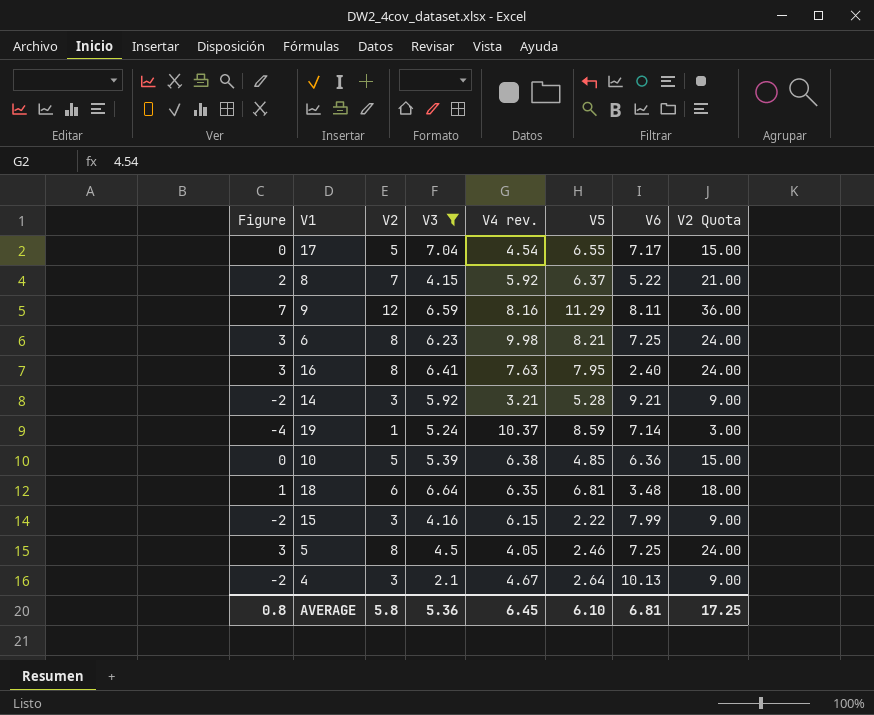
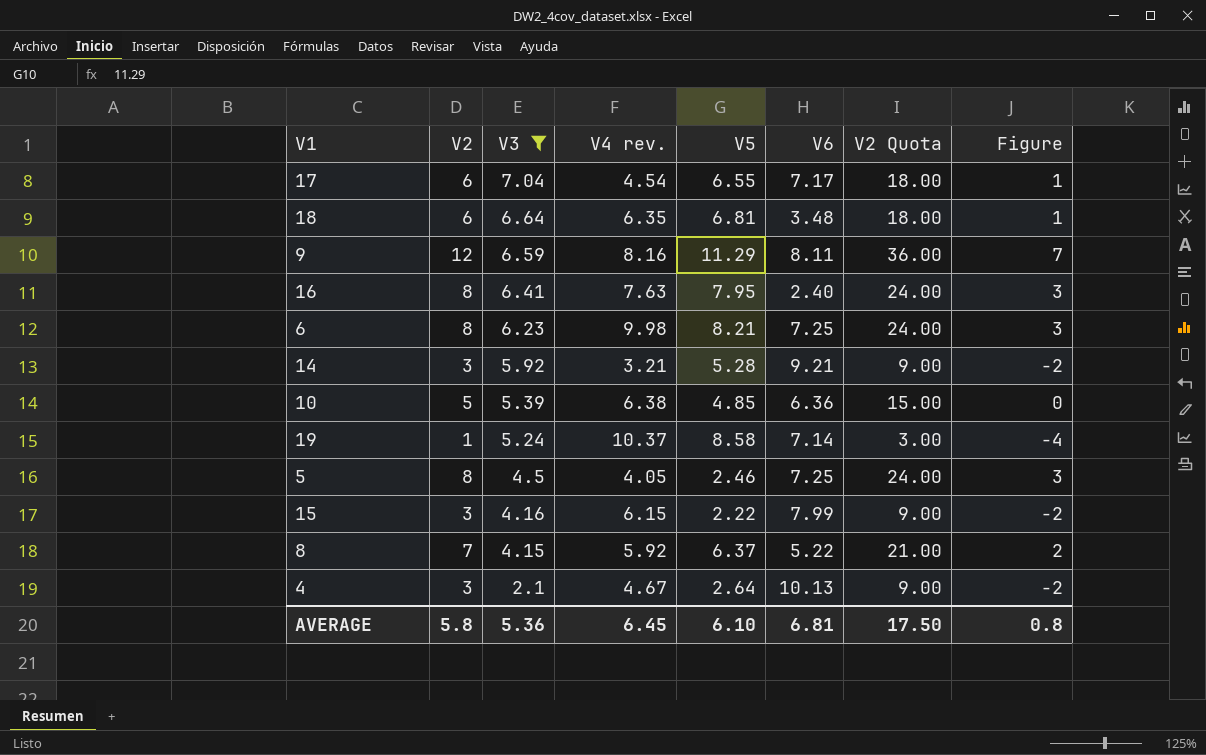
row order: none -> V3 descending
column Figure | position: 1 -> 8
17 | V2: 5 -> 6
17 | V2 Quota: 15.00 -> 18.00
17 | Figure: 0 -> 1
19 | V5: 8.59 -> 8.58
AVERAGE | V2 Quota: 17.25 -> 17.50

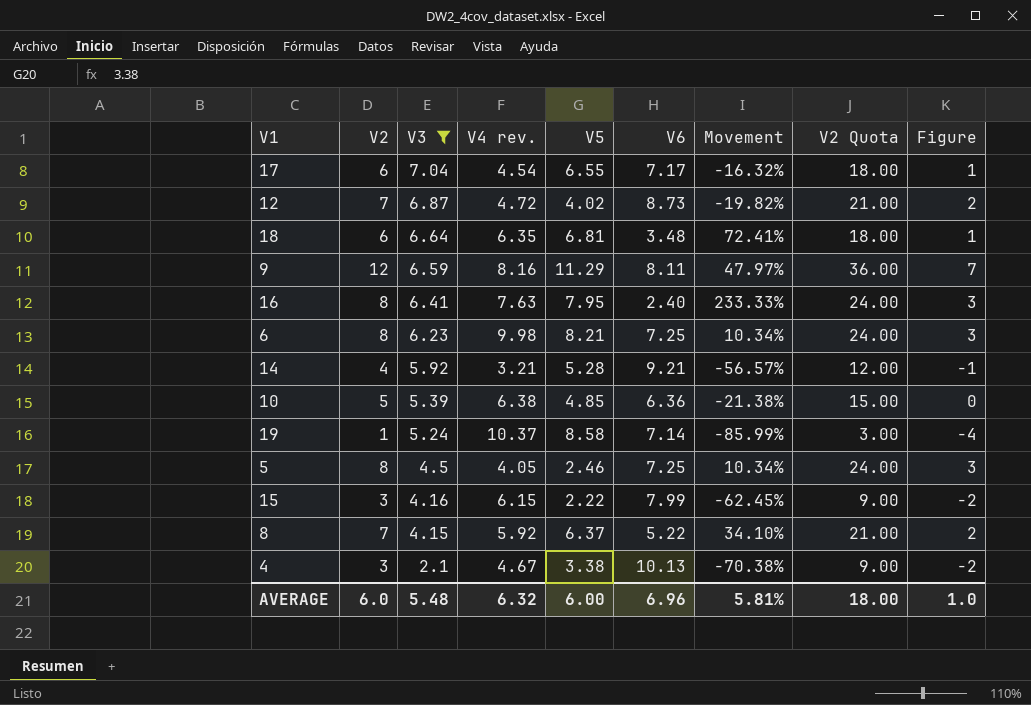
column Movement | formula: none -> ([V2] - [V6]) / [V6]
row 12: none -> 7 | 6.87 | 4.72 | 4.02 | 8.73 | -19.82% | 21.00 | 2
14 | V2: 3 -> 4
14 | V2 Quota: 9.00 -> 12.00
14 | Figure: -2 -> -1
4 | V5: 2.64 -> 3.38
AVERAGE | V2: 5.8 -> 6.0
AVERAGE | V3: 5.36 -> 5.48
AVERAGE | V4 rev.: 6.45 -> 6.32
AVERAGE | V5: 6.10 -> 6.00
AVERAGE | V6: 6.81 -> 6.96
AVERAGE | V2 Quota: 17.50 -> 18.00
AVERAGE | Figure: 0.8 -> 1.0

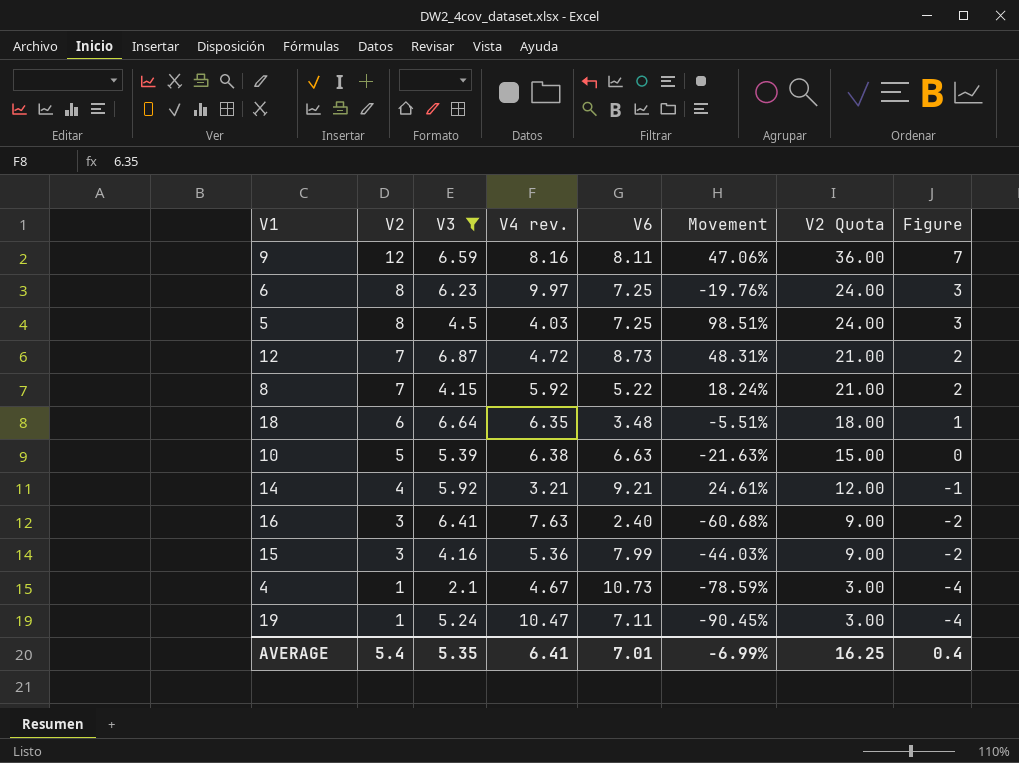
row order: V3 descending -> V2 descending
column V5 | position: 5 -> none
column Movement | formula: ([V2] - [V6]) / [V6] -> ([V2] - [V4 rev.]) / [V4 rev.]
row 17: 6 | 7.04 | 4.54 | 6.55 | 7.17 | -16.32% | 18.00 | 1 -> none
6 | V4 rev.: 9.98 -> 9.97
5 | V4 rev.: 4.05 -> 4.03
10 | V6: 6.36 -> 6.63
16 | V2: 8 -> 3
16 | V2 Quota: 24.00 -> 9.00
16 | Figure: 3 -> -2
15 | V4 rev.: 6.15 -> 5.36
4 | V2: 3 -> 1
4 | V6: 10.13 -> 10.73
4 | V2 Quota: 9.00 -> 3.00
4 | Figure: -2 -> -4
19 | V4 rev.: 10.37 -> 10.47
19 | V6: 7.14 -> 7.11
AVERAGE | V2: 6.0 -> 5.4
AVERAGE | V3: 5.48 -> 5.35
AVERAGE | V4 rev.: 6.32 -> 6.41
AVERAGE | V6: 6.96 -> 7.01
AVERAGE | Movement: 5.81% -> -6.99%
AVERAGE | V2 Quota: 18.00 -> 16.25
AVERAGE | Figure: 1.0 -> 0.4

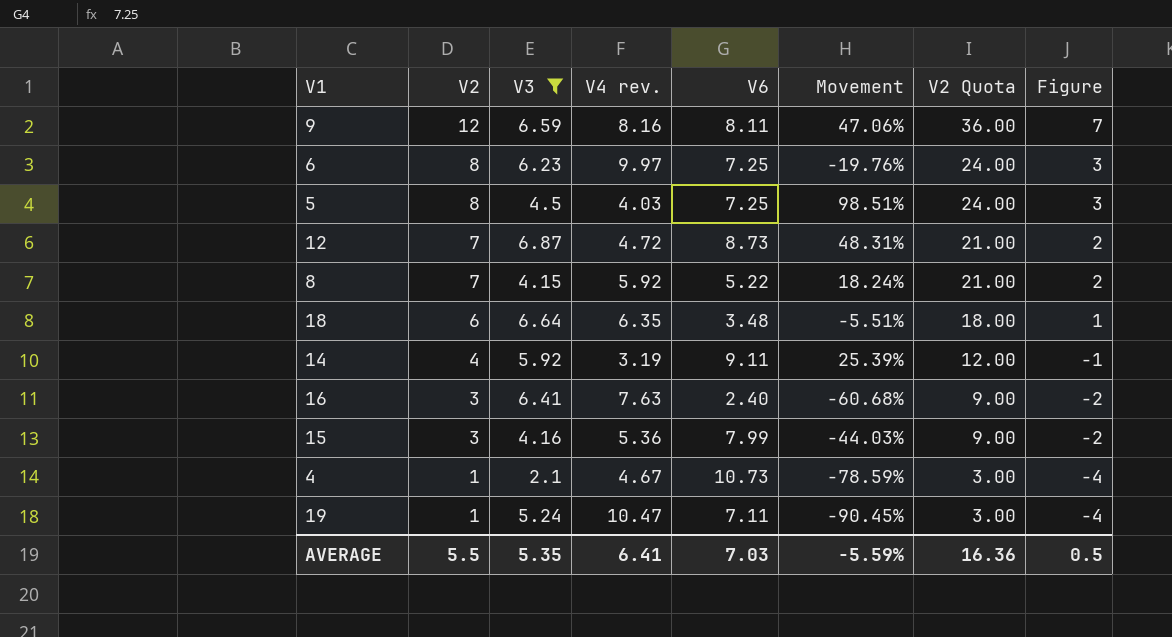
row 10: 5 | 5.39 | 6.38 | 6.63 | -21.63% | 15.00 | 0 -> none
14 | V4 rev.: 3.21 -> 3.19
14 | V6: 9.21 -> 9.11
14 | Movement: 24.61% -> 25.39%
AVERAGE | V2: 5.4 -> 5.5
AVERAGE | V6: 7.01 -> 7.03
AVERAGE | Movement: -6.99% -> -5.59%
AVERAGE | V2 Quota: 16.25 -> 16.36
AVERAGE | Figure: 0.4 -> 0.5

